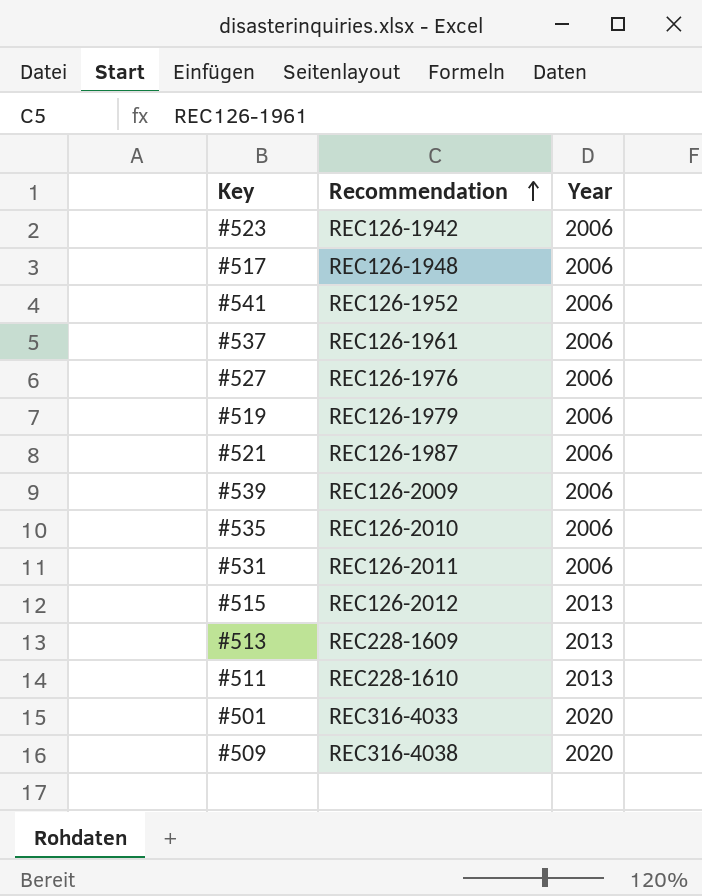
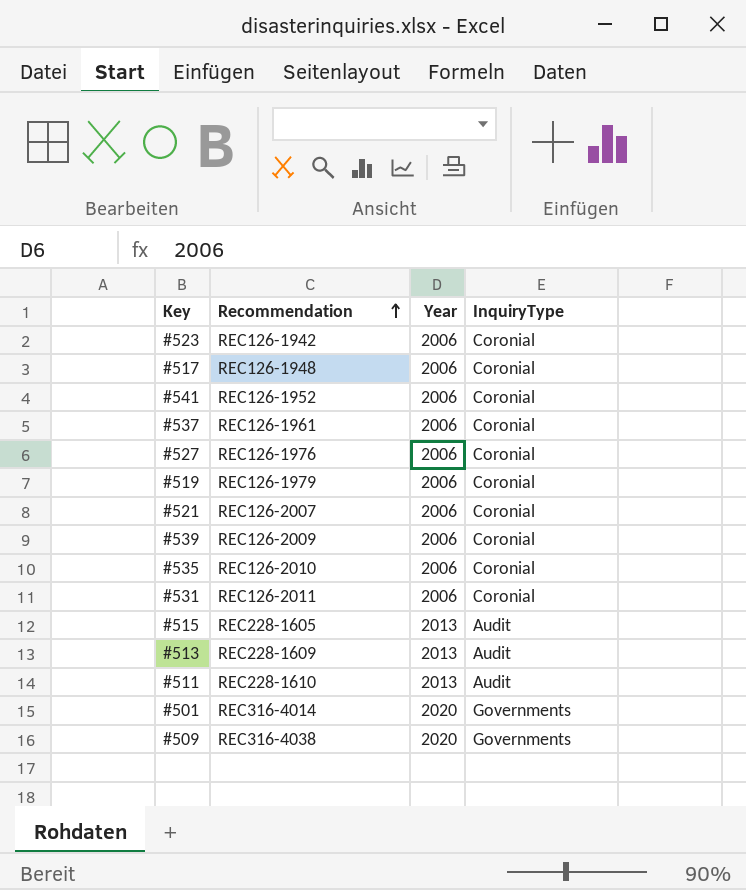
column InquiryType | position: none -> 4
#521 | Recommendation: REC126-1987 -> REC126-2007
#515 | Recommendation: REC126-2012 -> REC228-1605
#501 | Recommendation: REC316-4033 -> REC316-4014

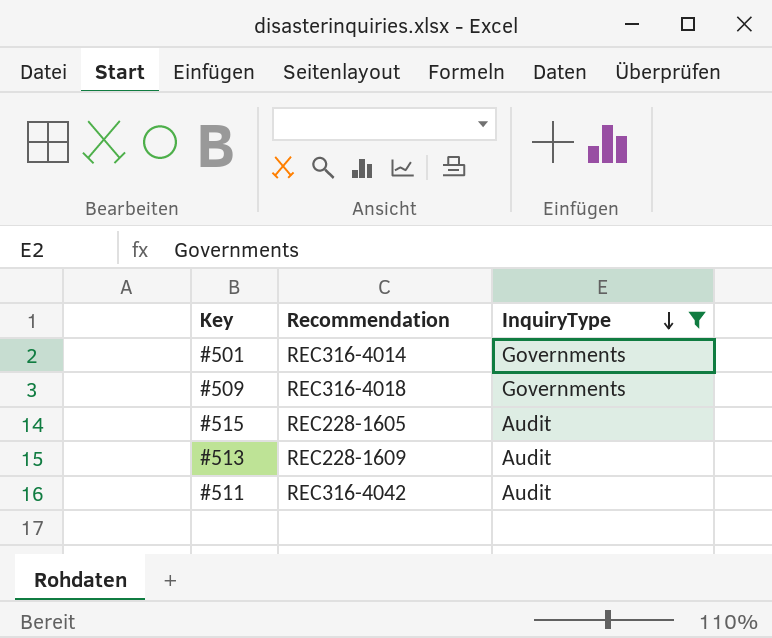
filter: none -> InquiryType != Coronial
row order: Recommendation ascending -> InquiryType descending
column Year | position: 3 -> none
#509 | Recommendation: REC316-4038 -> REC316-4018
#511 | Recommendation: REC228-1610 -> REC316-4042

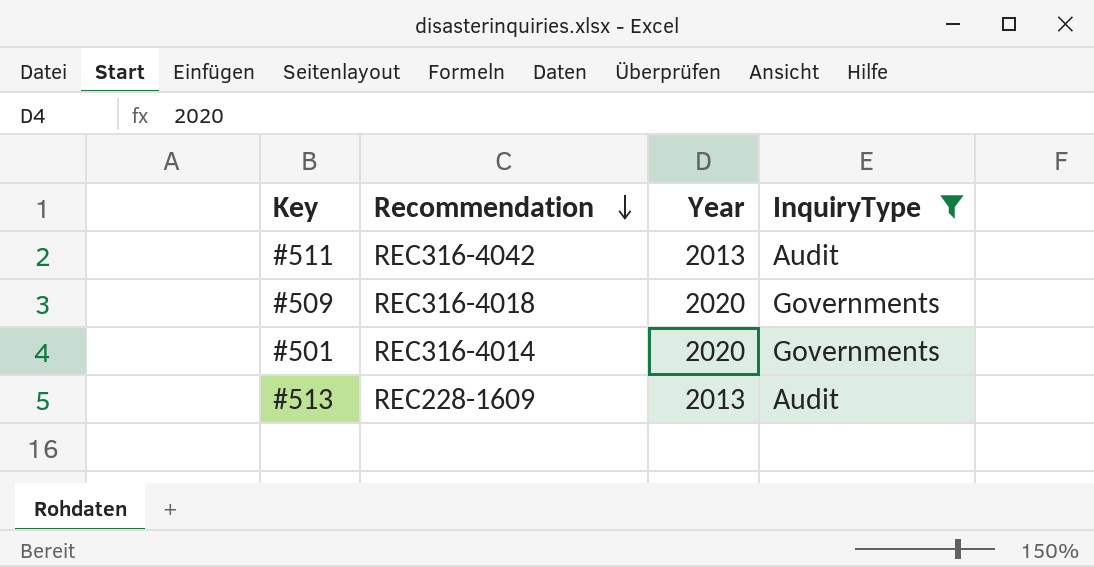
row order: InquiryType descending -> Recommendation descending
column Year | position: none -> 3
row #515: REC228-1605 | Audit -> none

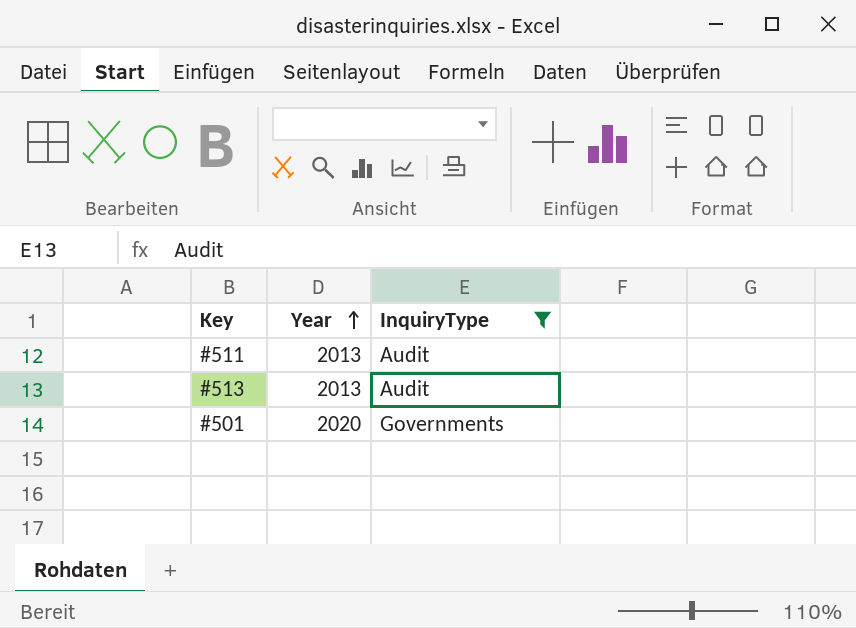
row order: Recommendation descending -> Year ascending
column Recommendation | position: 2 -> none
row #509: REC316-4018 | 2020 | Governments -> none

